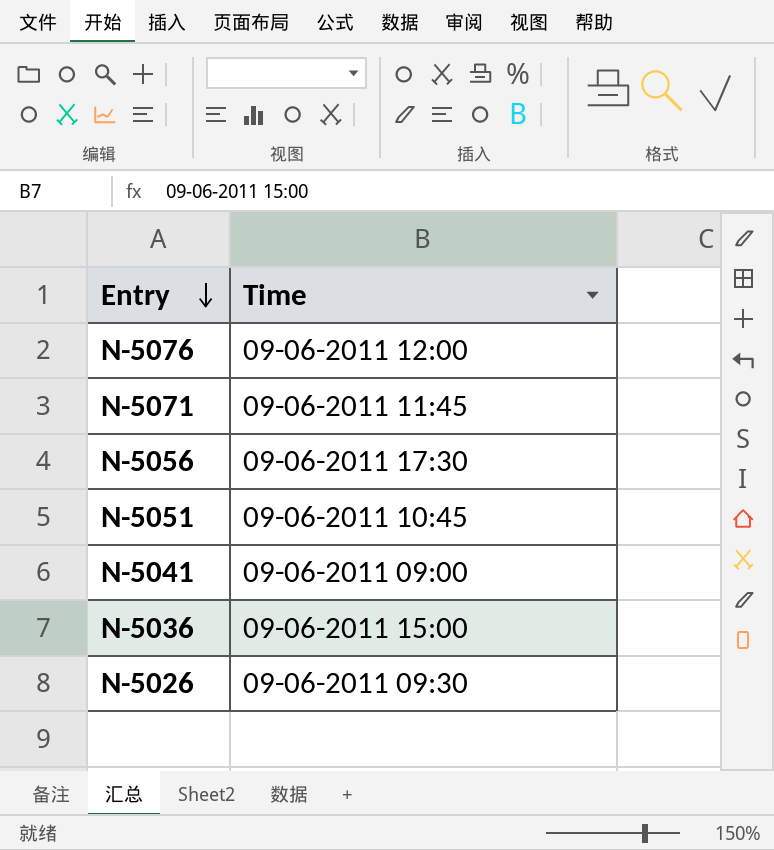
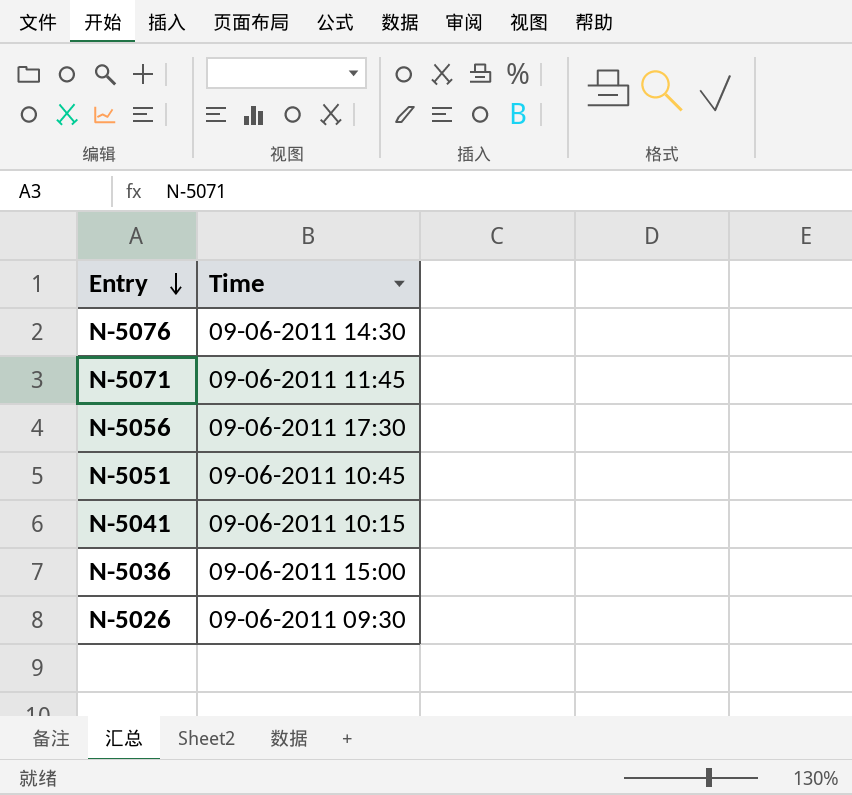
N-5076 | Time: 09-06-2011 12:00 -> 09-06-2011 14:30
N-5041 | Time: 09-06-2011 09:00 -> 09-06-2011 10:15

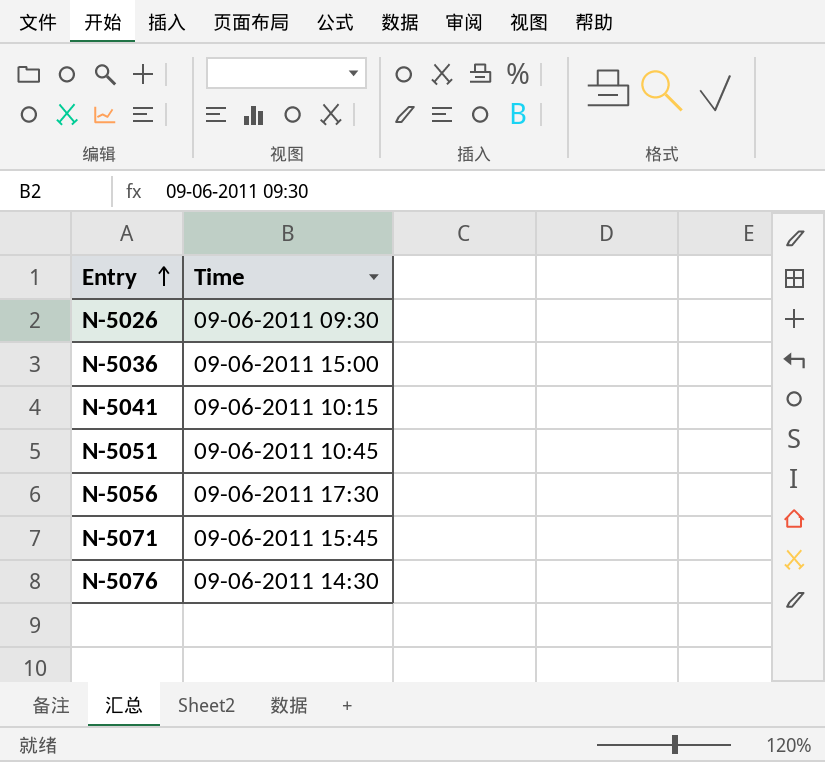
row order: Entry descending -> Entry ascending
N-5071 | Time: 09-06-2011 11:45 -> 09-06-2011 15:45

